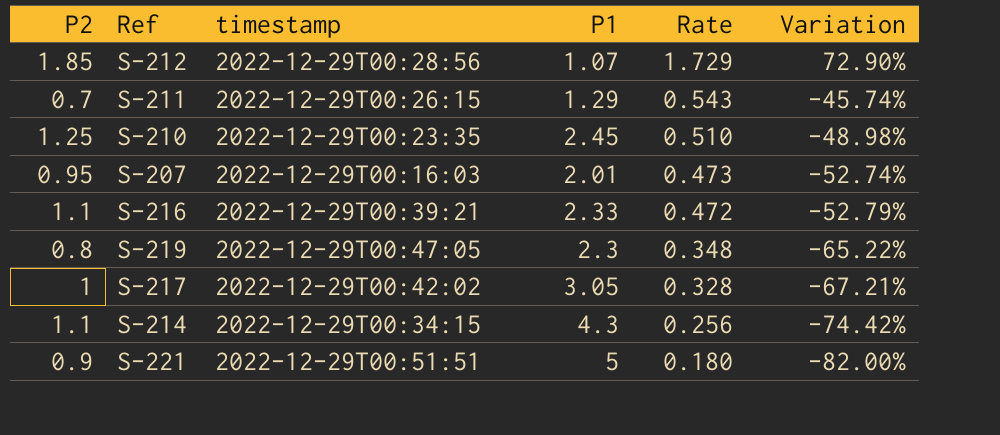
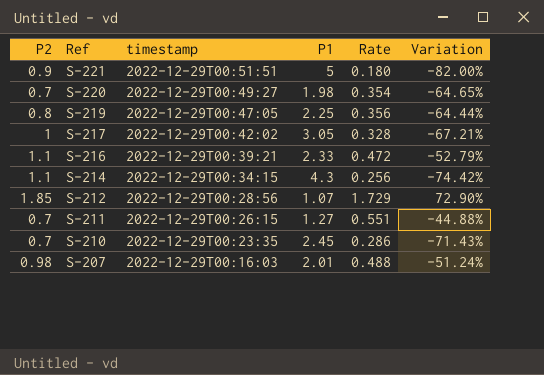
row order: Rate descending -> Ref descending
row S-220: none -> 0.7 | 2022-12-29T00:49:27 | 1.98 | 0.354 | -64.65%
S-219 | P1: 2.3 -> 2.25
S-219 | Rate: 0.348 -> 0.356
S-219 | Variation: -65.22% -> -64.44%
S-211 | P1: 1.29 -> 1.27
S-211 | Rate: 0.543 -> 0.551
S-211 | Variation: -45.74% -> -44.88%
S-210 | P2: 1.25 -> 0.7
S-210 | Rate: 0.510 -> 0.286
S-210 | Variation: -48.98% -> -71.43%
S-207 | P2: 0.95 -> 0.98
S-207 | Rate: 0.473 -> 0.488
S-207 | Variation: -52.74% -> -51.24%

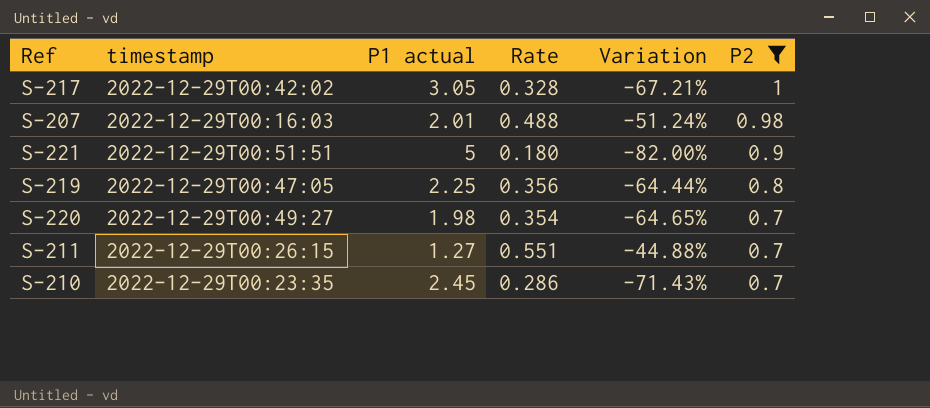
filter: none -> P2 <= 1
row order: Ref descending -> P2 descending
column name: P1 -> P1 actual
column P2 | position: 1 -> 6

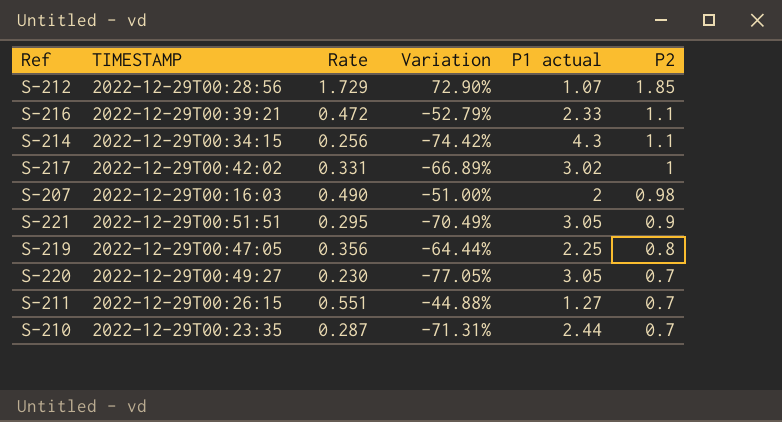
filter: P2 <= 1 -> none
column name: timestamp -> TIMESTAMP
column P1 actual | position: 3 -> 5
S-217 | Rate: 0.328 -> 0.331
S-217 | Variation: -67.21% -> -66.89%
S-217 | P1 actual: 3.05 -> 3.02
S-207 | Rate: 0.488 -> 0.490
S-207 | Variation: -51.24% -> -51.00%
S-207 | P1 actual: 2.01 -> 2
S-221 | Rate: 0.180 -> 0.295
S-221 | Variation: -82.00% -> -70.49%
S-221 | P1 actual: 5 -> 3.05
S-220 | Rate: 0.354 -> 0.230
S-220 | Variation: -64.65% -> -77.05%
S-220 | P1 actual: 1.98 -> 3.05
S-210 | Rate: 0.286 -> 0.287
S-210 | Variation: -71.43% -> -71.31%
S-210 | P1 actual: 2.45 -> 2.44

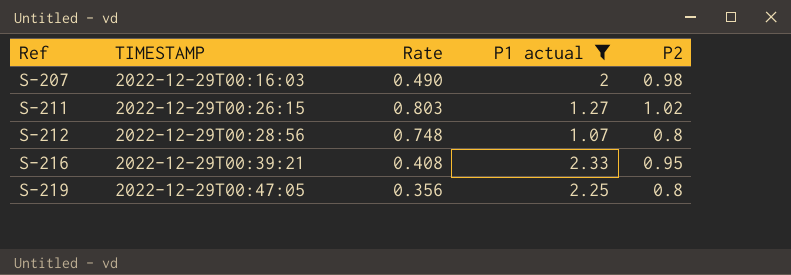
filter: none -> P1 actual <= 2.33
row order: P2 descending -> Ref ascending
column Variation | formula: ([P2] - [P1 actual]) / [P1 actual] -> none
S-211 | Rate: 0.551 -> 0.803
S-211 | P2: 0.7 -> 1.02
S-212 | Rate: 1.729 -> 0.748
S-212 | P2: 1.85 -> 0.8
S-216 | Rate: 0.472 -> 0.408
S-216 | P2: 1.1 -> 0.95

